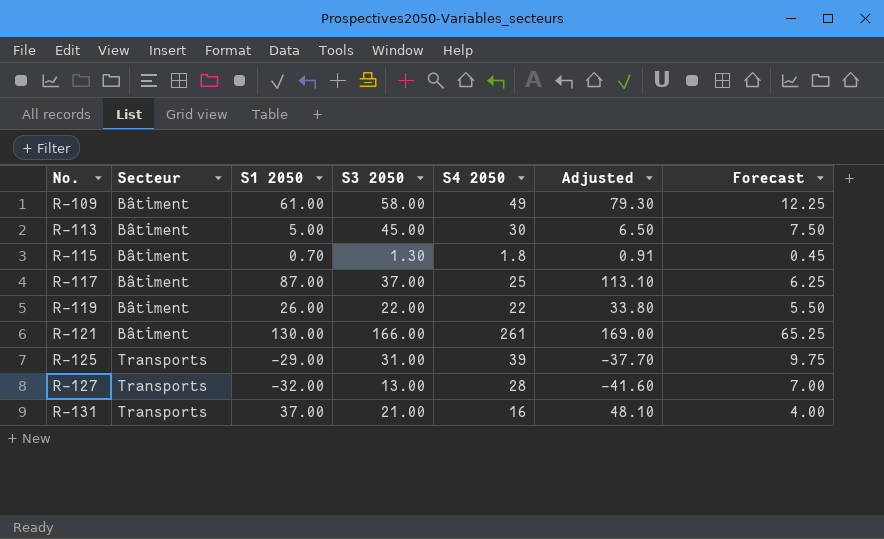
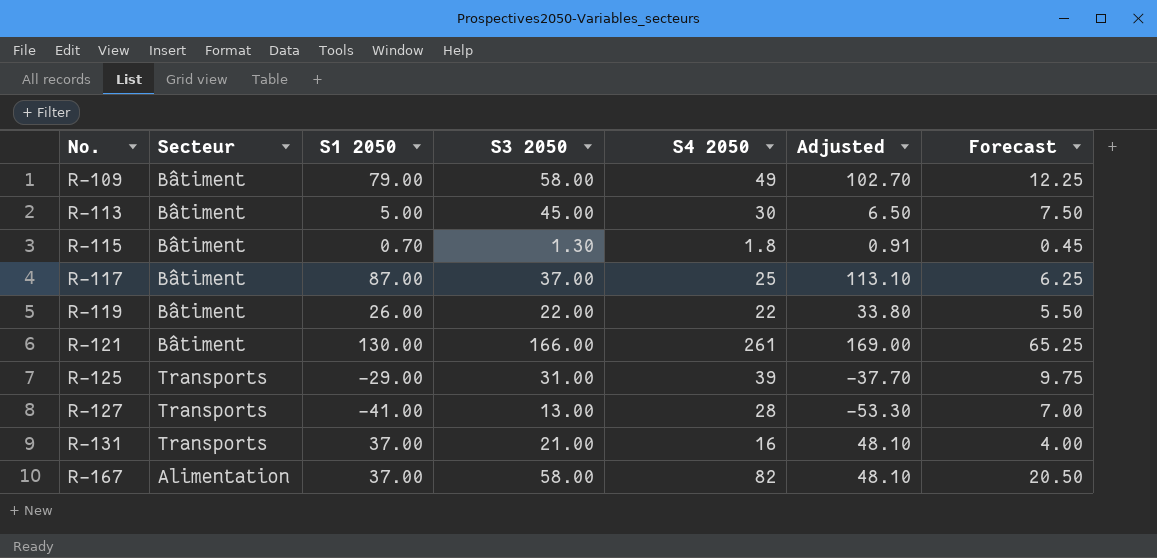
R-109 | S1 2050: 61.00 -> 79.00
R-109 | Adjusted: 79.30 -> 102.70
R-127 | S1 2050: -32.00 -> -41.00
R-127 | Adjusted: -41.60 -> -53.30
row R-167: none -> Alimentation | 37.00 | 58.00 | 82 | 48.10 | 20.50

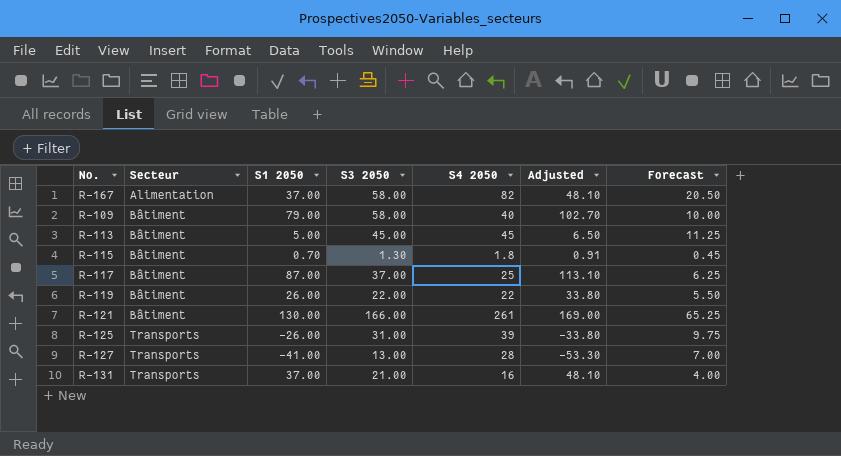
row order: No. ascending -> Secteur ascending
R-109 | S4 2050: 49 -> 40
R-109 | Forecast: 12.25 -> 10.00
R-113 | S4 2050: 30 -> 45
R-113 | Forecast: 7.50 -> 11.25
R-125 | S1 2050: -29.00 -> -26.00
R-125 | Adjusted: -37.70 -> -33.80

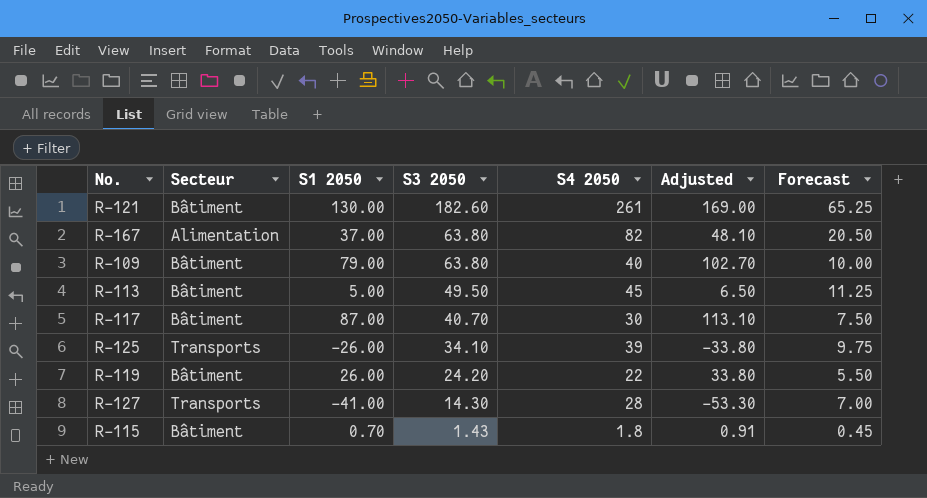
row order: Secteur ascending -> S3 2050 descending
row R-131: Transports | 37.00 | 21.00 | 16 | 48.10 | 4.00 -> none
R-121 | S3 2050: 166.00 -> 182.60
R-167 | S3 2050: 58.00 -> 63.80
R-109 | S3 2050: 58.00 -> 63.80
R-113 | S3 2050: 45.00 -> 49.50
R-117 | S3 2050: 37.00 -> 40.70
R-117 | S4 2050: 25 -> 30
R-117 | Forecast: 6.25 -> 7.50
R-125 | S3 2050: 31.00 -> 34.10
R-119 | S3 2050: 22.00 -> 24.20
R-127 | S3 2050: 13.00 -> 14.30
R-115 | S3 2050: 1.30 -> 1.43

